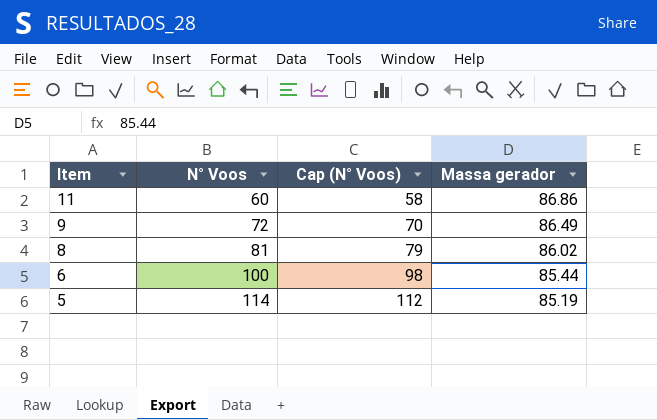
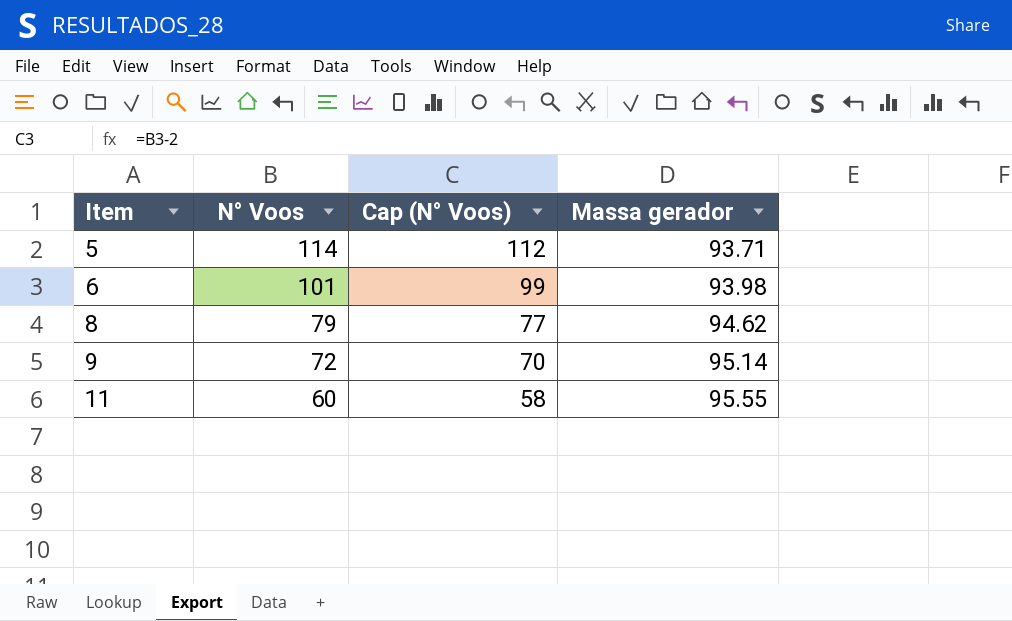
row order: Item descending -> Item ascending
5 | Massa gerador: 85.19 -> 93.71
6 | N° Voos: 100 -> 101
6 | Cap (N° Voos): 98 -> 99
6 | Massa gerador: 85.44 -> 93.98
8 | N° Voos: 81 -> 79
8 | Cap (N° Voos): 79 -> 77
8 | Massa gerador: 86.02 -> 94.62
9 | Massa gerador: 86.49 -> 95.14
11 | Massa gerador: 86.86 -> 95.55

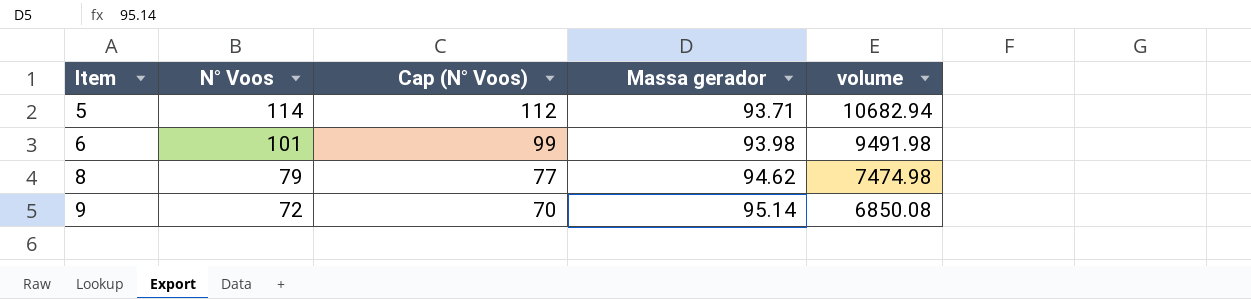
column volume | formula: none -> [N° Voos] * [Massa gerador]
row 11: 60 | 58 | 95.55 -> none

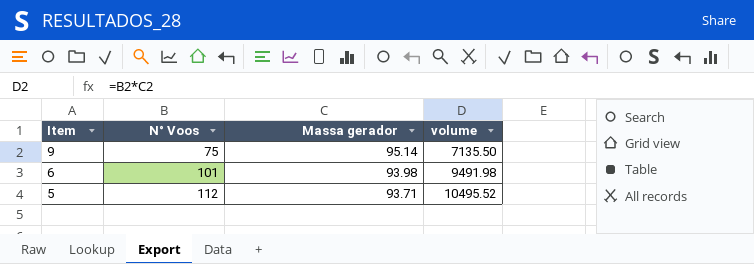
row order: Item ascending -> Item descending
column Cap (N° Voos) | formula: [N° Voos] - 2 -> none
row 8: 79 | 77 | 94.62 | 7474.98 -> none
9 | N° Voos: 72 -> 75
9 | volume: 6850.08 -> 7135.50
5 | N° Voos: 114 -> 112
5 | volume: 10682.94 -> 10495.52

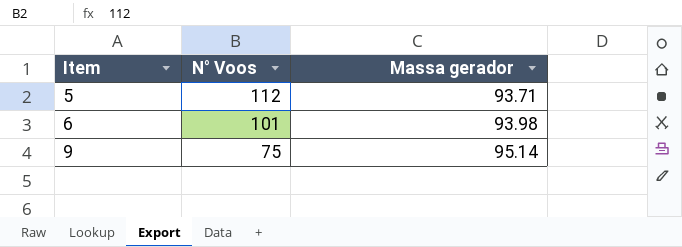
row order: Item descending -> Item ascending
column volume | formula: [N° Voos] * [Massa gerador] -> none

